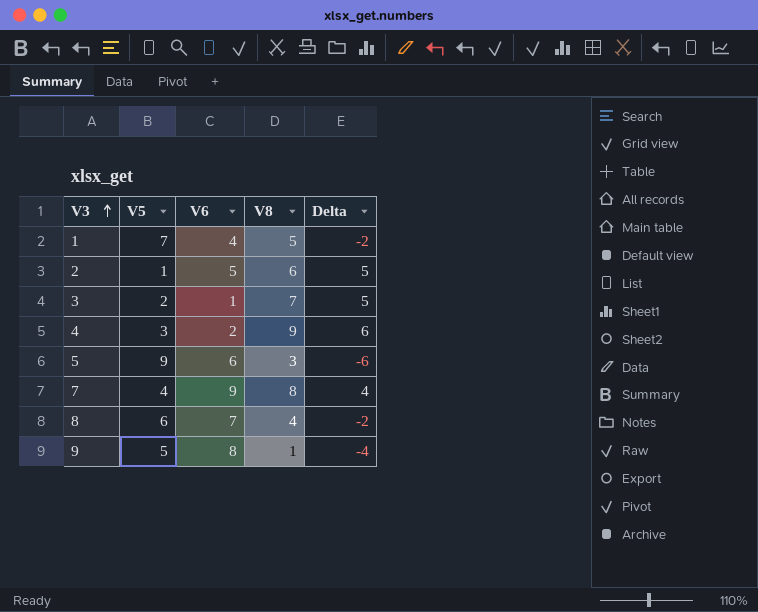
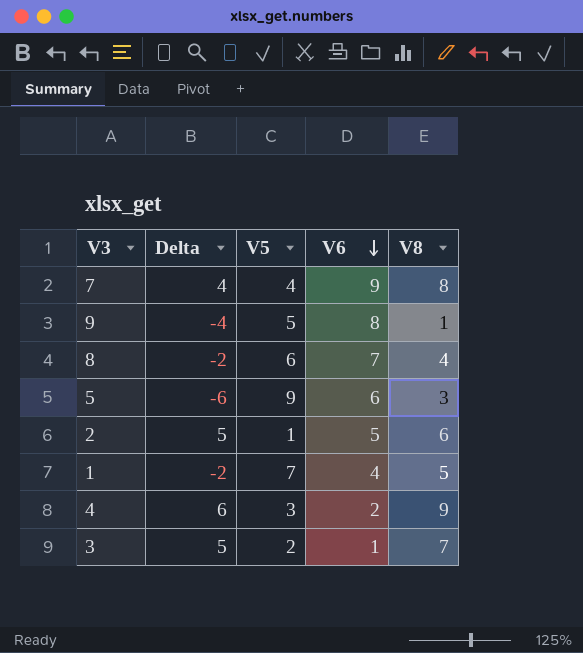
row order: V3 ascending -> V6 descending
column Delta | position: 5 -> 2

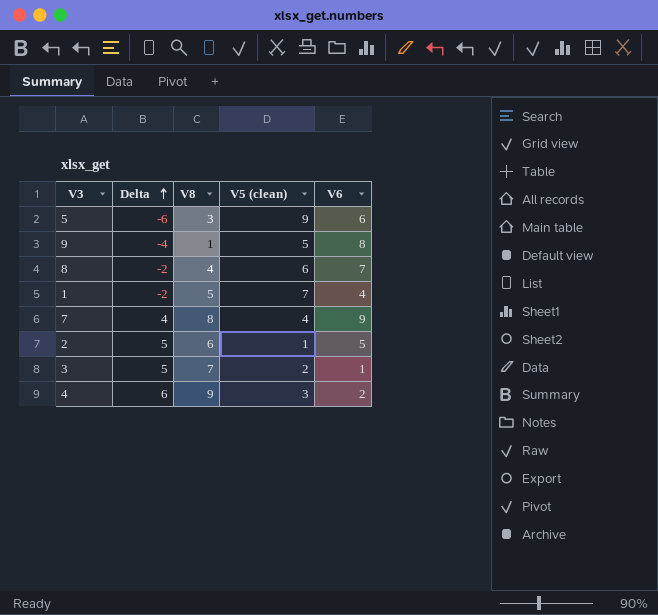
row order: V6 descending -> Delta ascending
column V8 | position: 5 -> 3
column name: V5 -> V5 (clean)

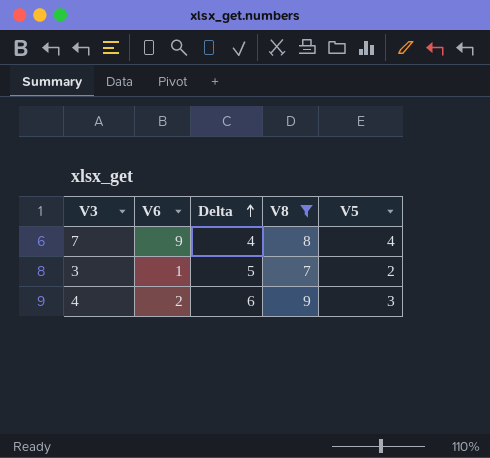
filter: none -> V8 >= 7
column V6 | position: 5 -> 2
column name: V5 (clean) -> V5

